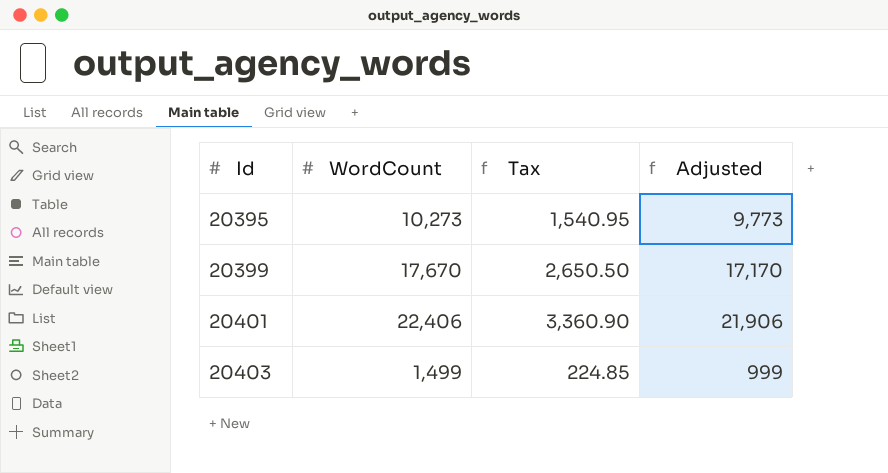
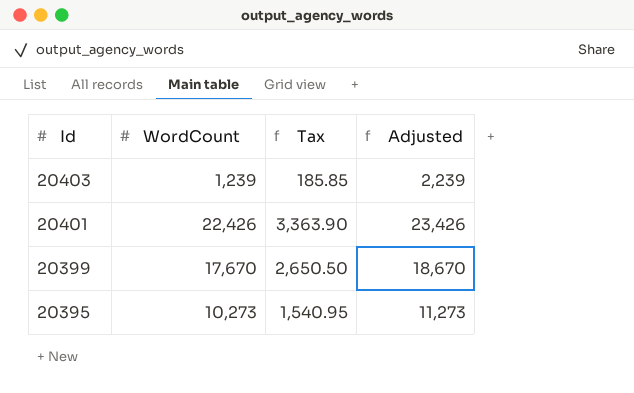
row order: Id ascending -> Id descending
column Adjusted | formula: [WordCount] - 500 -> [WordCount] + 1000
20403 | WordCount: 1,499 -> 1,239
20403 | Tax: 224.85 -> 185.85
20401 | WordCount: 22,406 -> 22,426
20401 | Tax: 3,360.90 -> 3,363.90

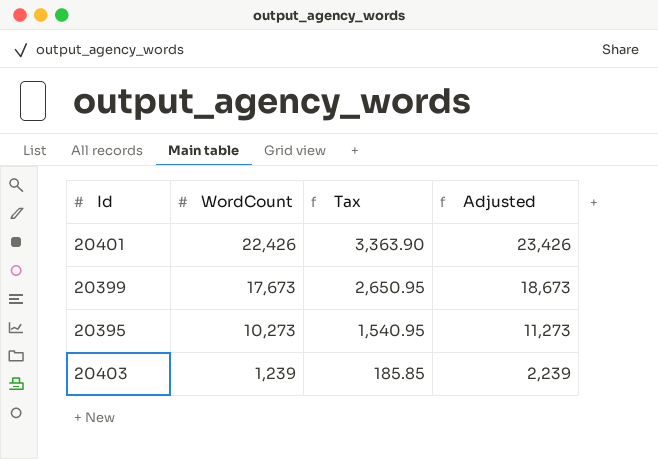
row order: Id descending -> WordCount descending
20399 | WordCount: 17,670 -> 17,673
20399 | Tax: 2,650.50 -> 2,650.95
20399 | Adjusted: 18,670 -> 18,673

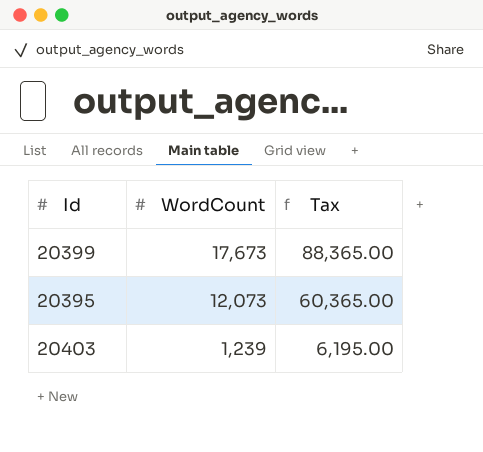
column Adjusted | formula: [WordCount] + 1000 -> none
column Tax | formula: [WordCount] * 0.15 -> [WordCount] * 5
row 20401: 22,426 | 3,363.90 | 23,426 -> none
20395 | WordCount: 10,273 -> 12,073

